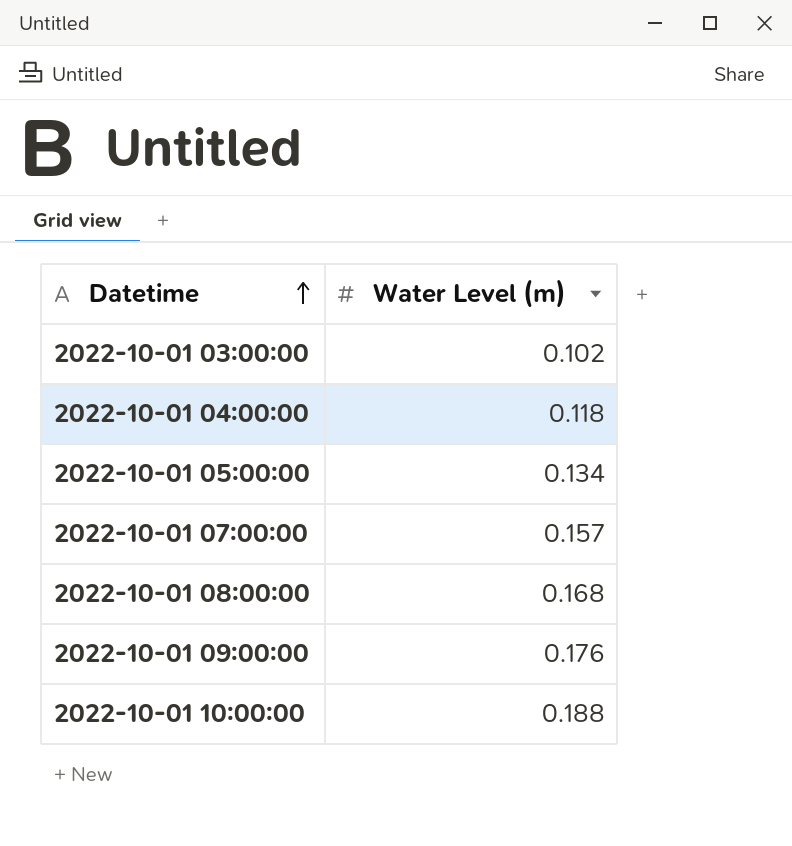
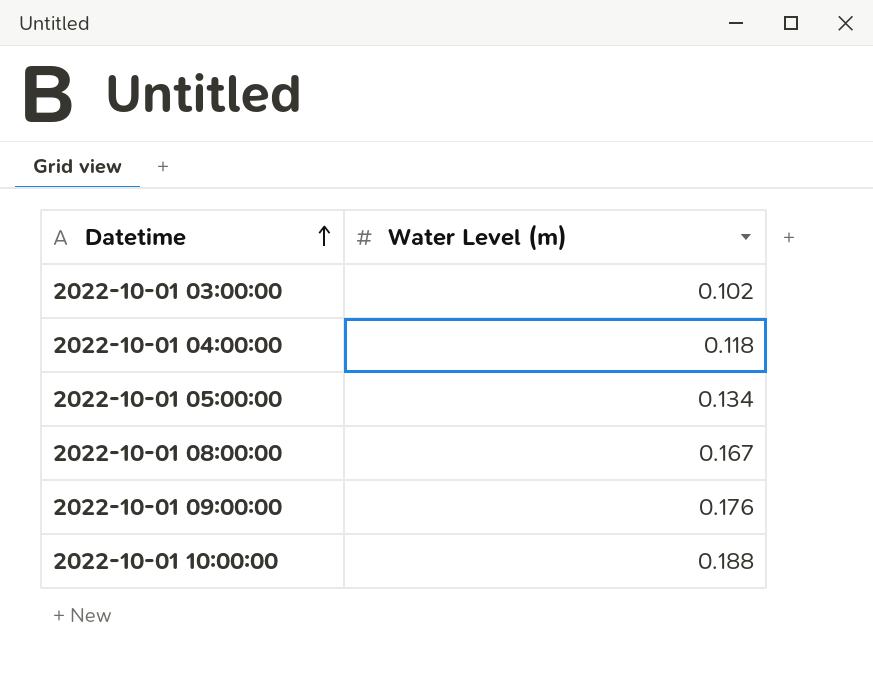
row 2022-10-01 07:00:00: 0.157 -> none
2022-10-01 08:00:00 | Water Level (m): 0.168 -> 0.167

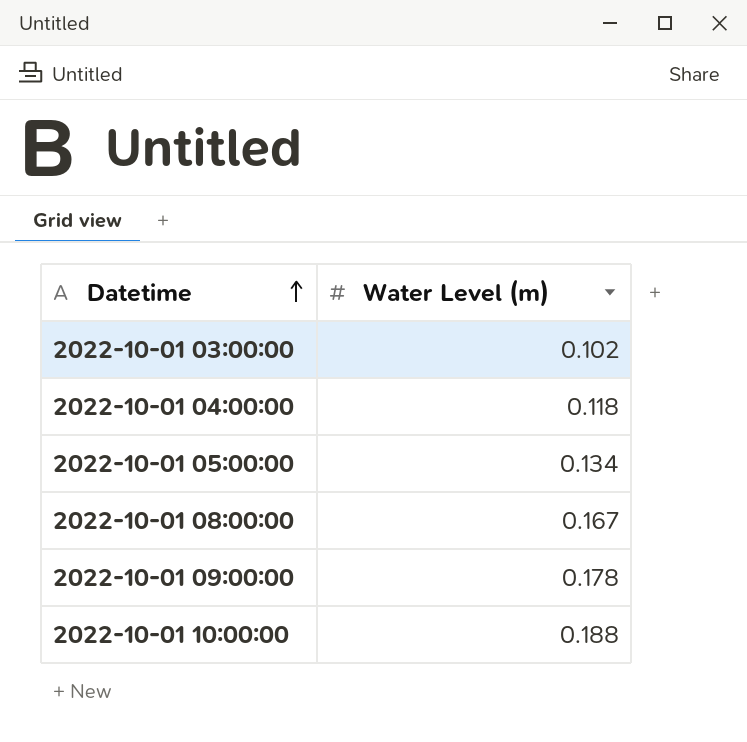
2022-10-01 09:00:00 | Water Level (m): 0.176 -> 0.178

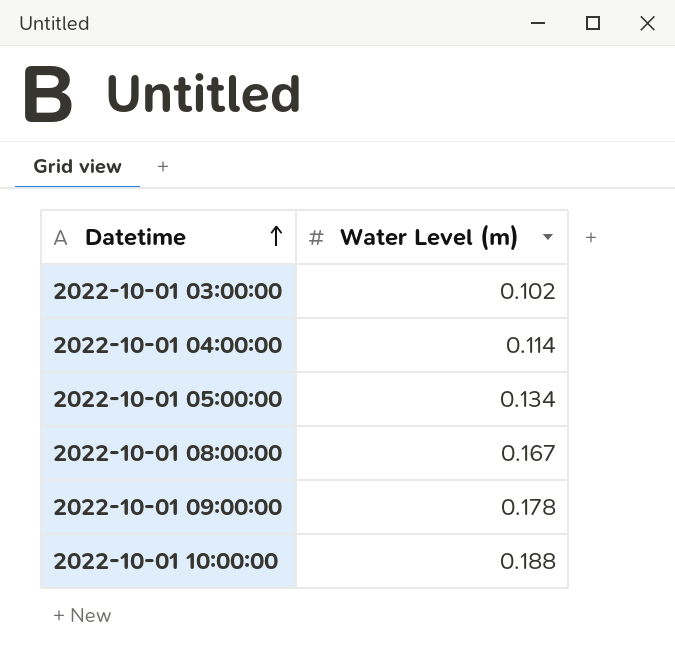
2022-10-01 04:00:00 | Water Level (m): 0.118 -> 0.114

